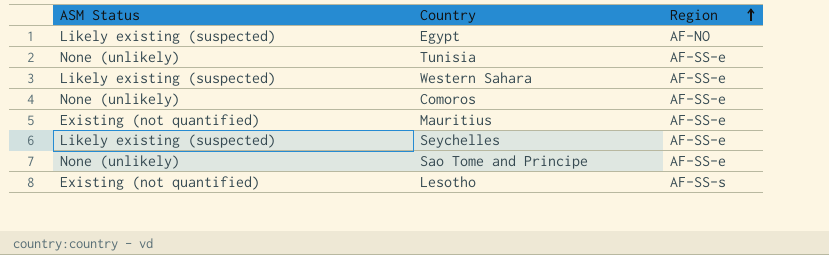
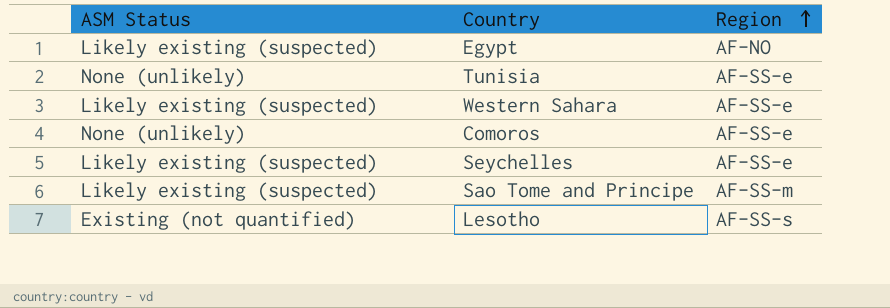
row Mauritius: Existing (not quantified) | AF-SS-e -> none
Sao Tome and Principe | ASM Status: None (unlikely) -> Likely existing (suspected)
Sao Tome and Principe | Region: AF-SS-e -> AF-SS-m

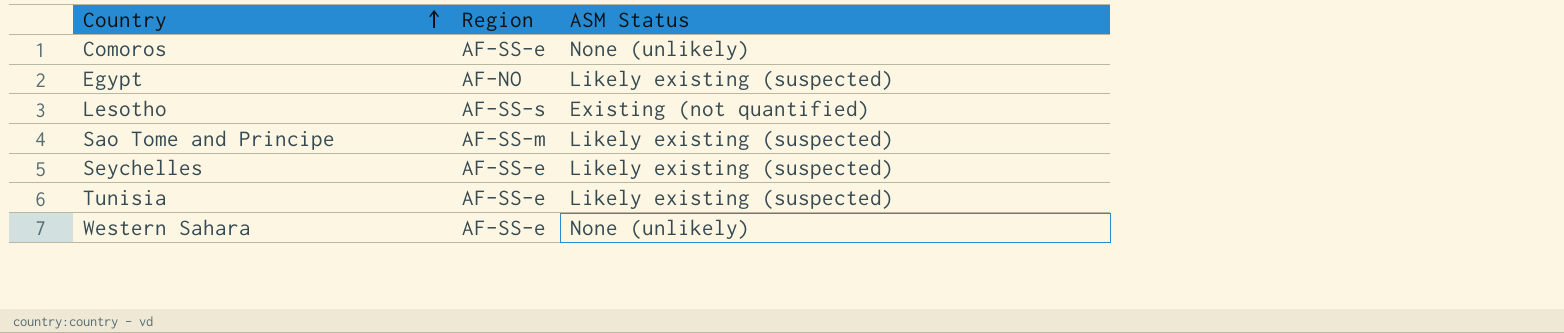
row order: Region ascending -> Country ascending
column ASM Status | position: 1 -> 3
Tunisia | ASM Status: None (unlikely) -> Likely existing (suspected)
Western Sahara | ASM Status: Likely existing (suspected) -> None (unlikely)

